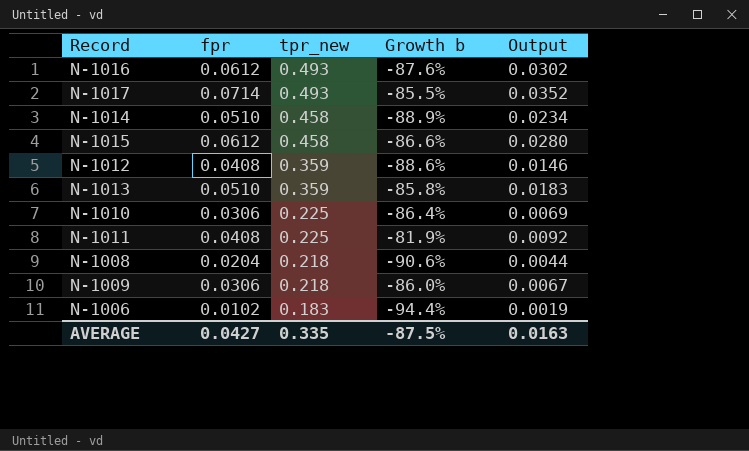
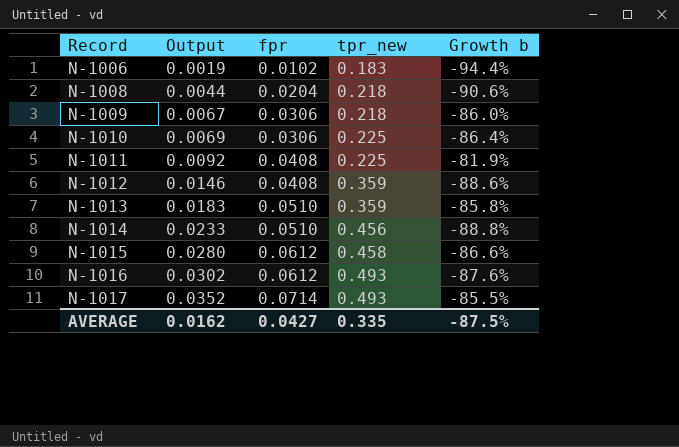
row order: tpr_new descending -> Record ascending
column Output | position: 5 -> 2
N-1014 | Output: 0.0234 -> 0.0233
N-1014 | tpr_new: 0.458 -> 0.456
N-1014 | Growth b: -88.9% -> -88.8%
AVERAGE | Output: 0.0163 -> 0.0162

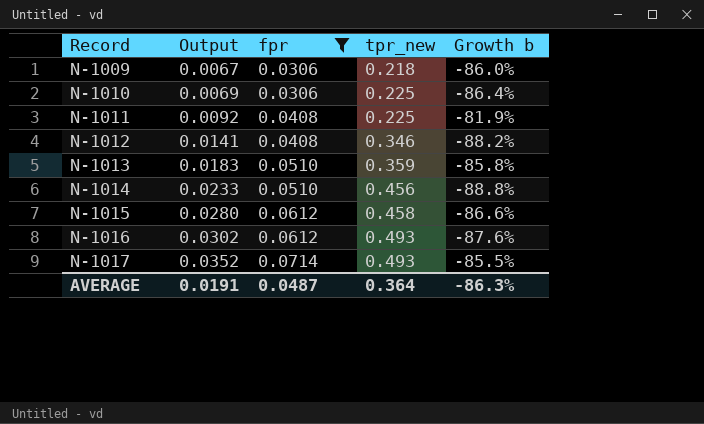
filter: none -> fpr >= 0.0306
N-1012 | Output: 0.0146 -> 0.0141
N-1012 | tpr_new: 0.359 -> 0.346
N-1012 | Growth b: -88.6% -> -88.2%
AVERAGE | Output: 0.0162 -> 0.0191
AVERAGE | fpr: 0.0427 -> 0.0487
AVERAGE | tpr_new: 0.335 -> 0.364
AVERAGE | Growth b: -87.5% -> -86.3%

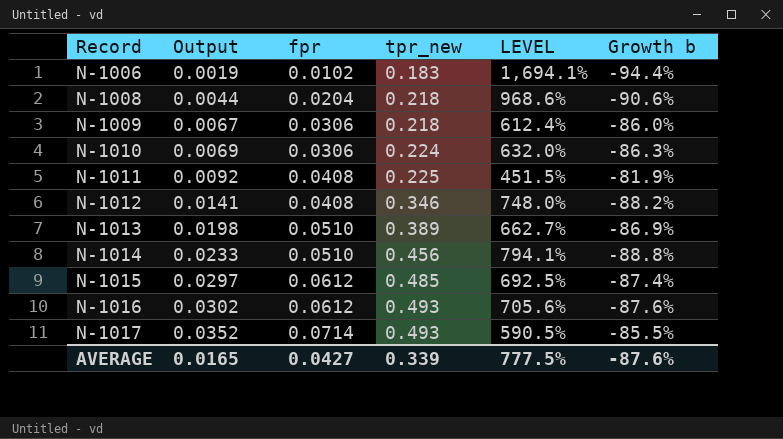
filter: fpr >= 0.0306 -> none
column LEVEL | formula: none -> ([tpr_new] - [fpr]) / [fpr]
N-1010 | tpr_new: 0.225 -> 0.224
N-1010 | Growth b: -86.4% -> -86.3%
N-1013 | Output: 0.0183 -> 0.0198
N-1013 | tpr_new: 0.359 -> 0.389
N-1013 | Growth b: -85.8% -> -86.9%
N-1015 | Output: 0.0280 -> 0.0297
N-1015 | tpr_new: 0.458 -> 0.485
N-1015 | Growth b: -86.6% -> -87.4%
AVERAGE | Output: 0.0191 -> 0.0165
AVERAGE | fpr: 0.0487 -> 0.0427
AVERAGE | tpr_new: 0.364 -> 0.339
AVERAGE | Growth b: -86.3% -> -87.6%

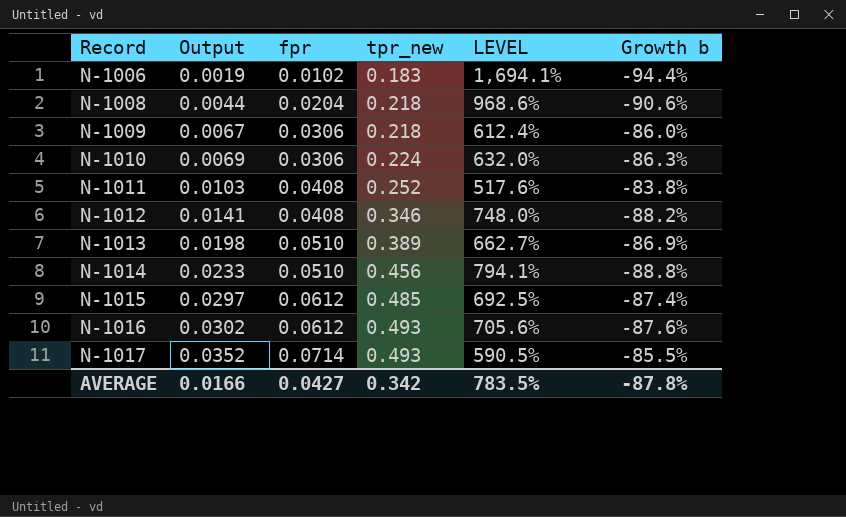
N-1011 | Output: 0.0092 -> 0.0103
N-1011 | tpr_new: 0.225 -> 0.252
N-1011 | LEVEL: 451.5% -> 517.6%
N-1011 | Growth b: -81.9% -> -83.8%
AVERAGE | Output: 0.0165 -> 0.0166
AVERAGE | tpr_new: 0.339 -> 0.342
AVERAGE | LEVEL: 777.5% -> 783.5%
AVERAGE | Growth b: -87.6% -> -87.8%

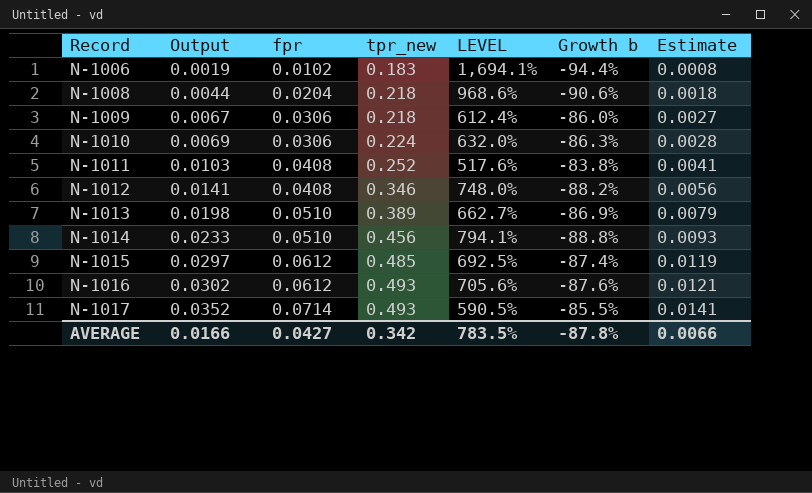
column Estimate | formula: none -> [Output] * 0.4

